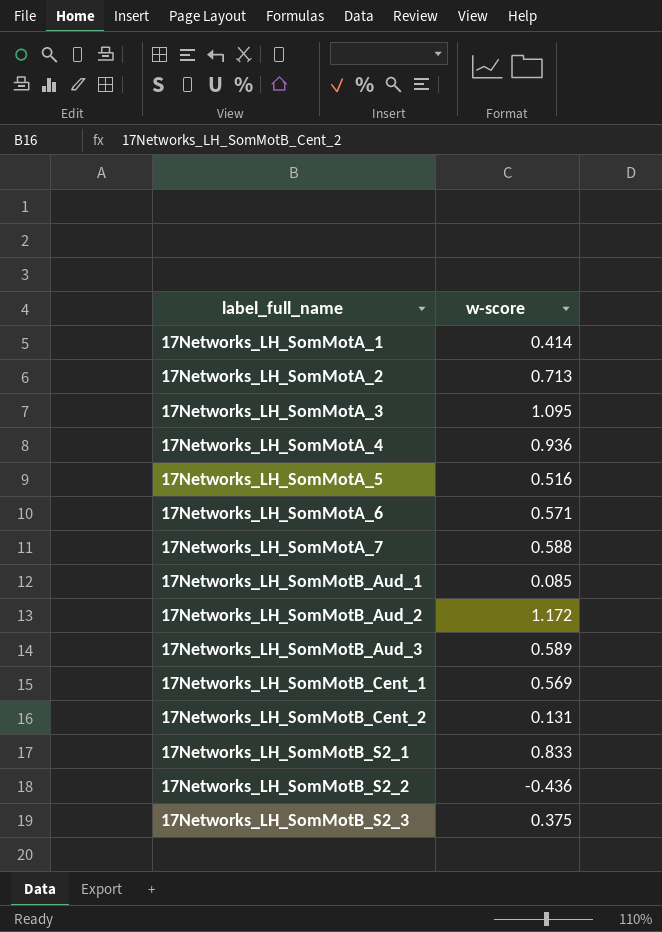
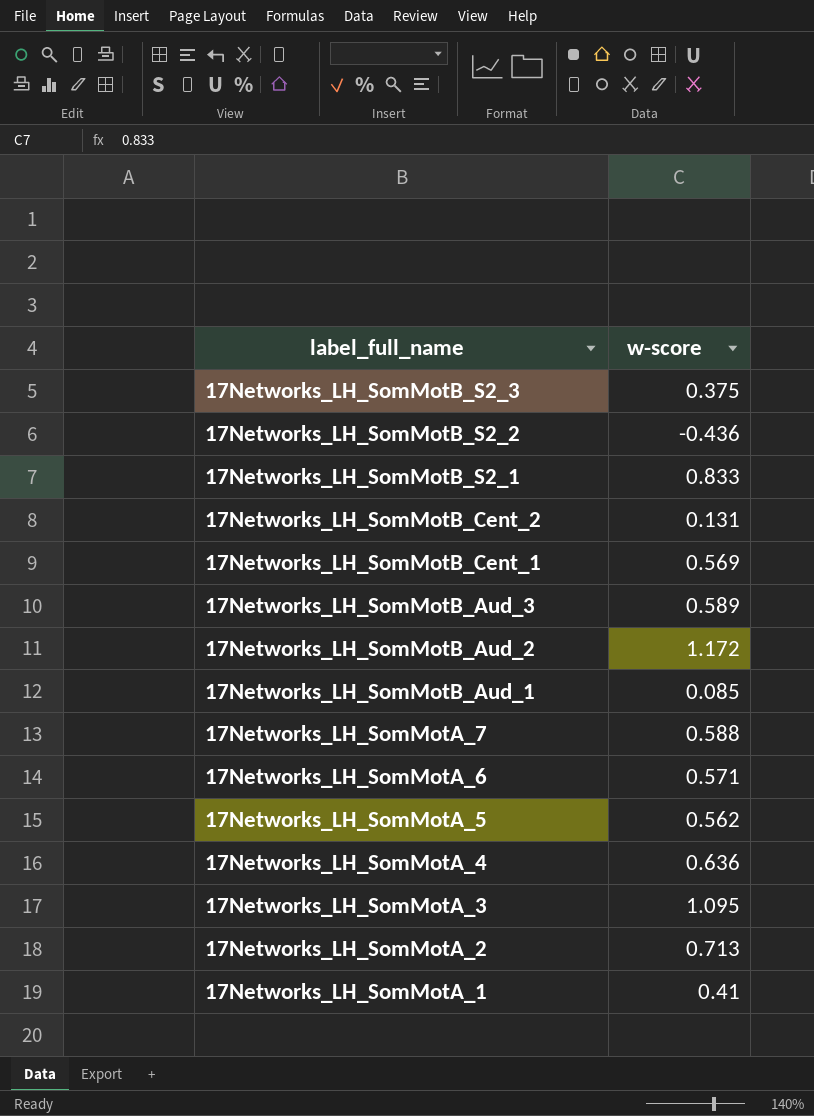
row order: label_full_name ascending -> label_full_name descending
17Networks_LH_SomMotA_5 | w-score: 0.516 -> 0.562
17Networks_LH_SomMotA_4 | w-score: 0.936 -> 0.636
17Networks_LH_SomMotA_1 | w-score: 0.414 -> 0.41

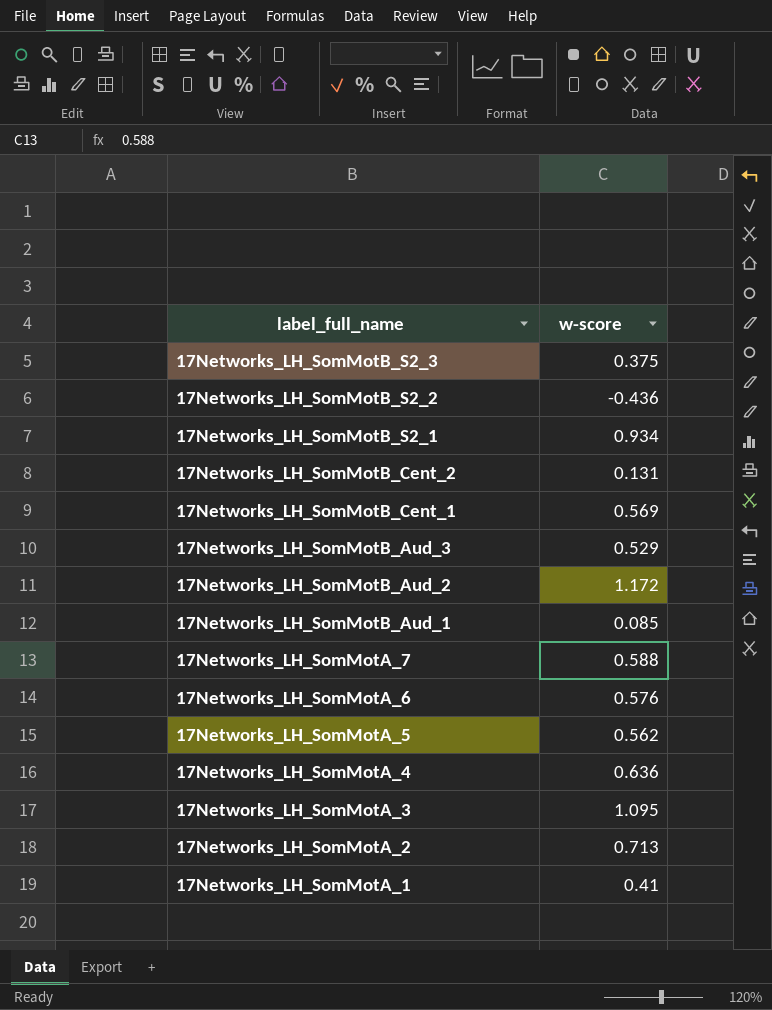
17Networks_LH_SomMotB_S2_1 | w-score: 0.833 -> 0.934
17Networks_LH_SomMotB_Aud_3 | w-score: 0.589 -> 0.529
17Networks_LH_SomMotA_6 | w-score: 0.571 -> 0.576

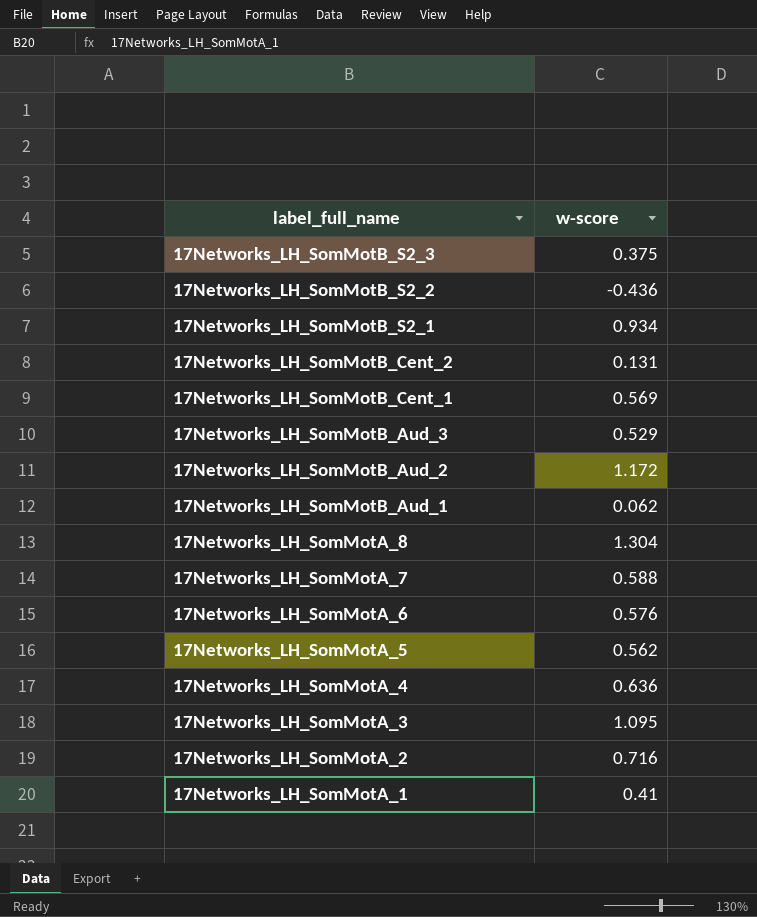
17Networks_LH_SomMotB_Aud_1 | w-score: 0.085 -> 0.062
row 17Networks_LH_SomMotA_8: none -> 1.304
17Networks_LH_SomMotA_2 | w-score: 0.713 -> 0.716

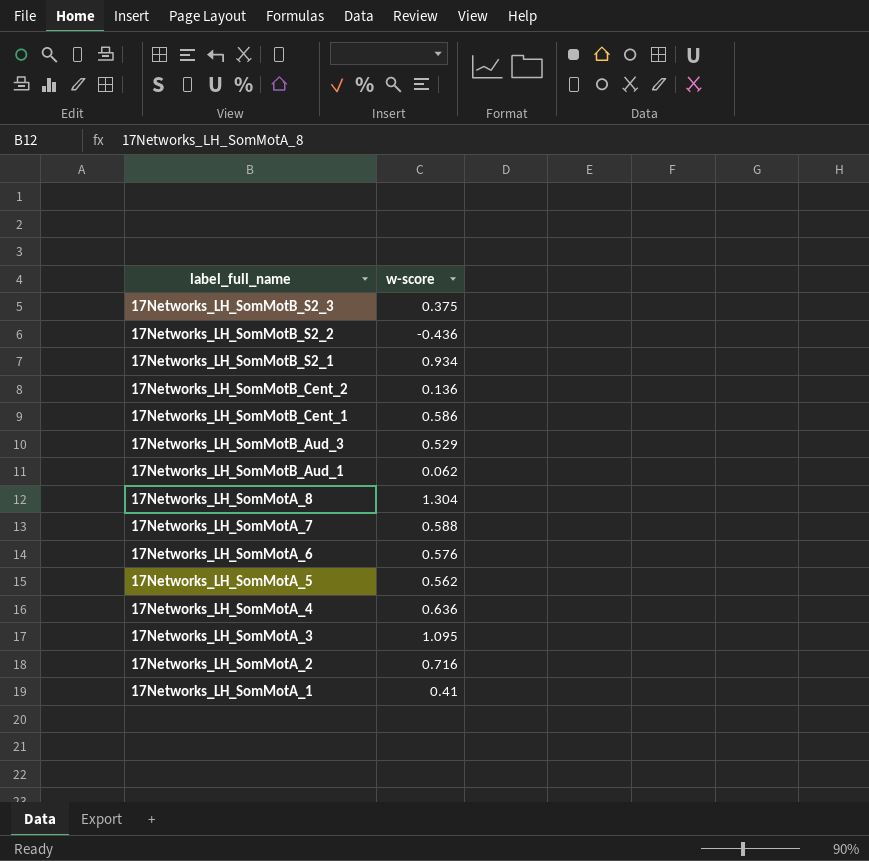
row 17Networks_LH_SomMotB_Aud_2: 1.172 -> none
17Networks_LH_SomMotB_Cent_2 | w-score: 0.131 -> 0.136
17Networks_LH_SomMotB_Cent_1 | w-score: 0.569 -> 0.586

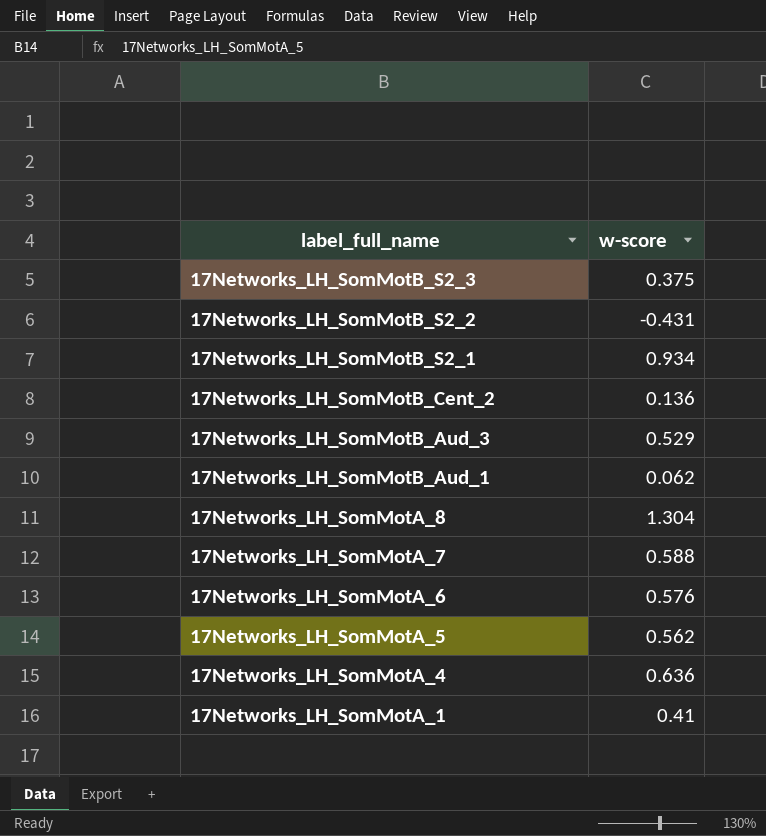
row 17Networks_LH_SomMotB_Cent_1: 0.586 -> none
row 17Networks_LH_SomMotA_3: 1.095 -> none
row 17Networks_LH_SomMotA_2: 0.716 -> none
17Networks_LH_SomMotB_S2_2 | w-score: -0.436 -> -0.431

